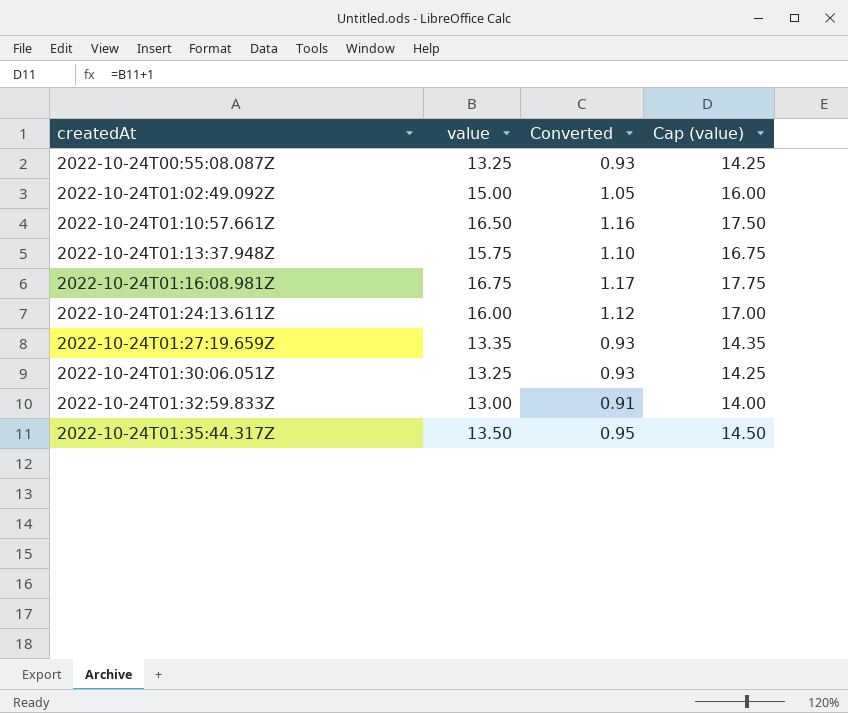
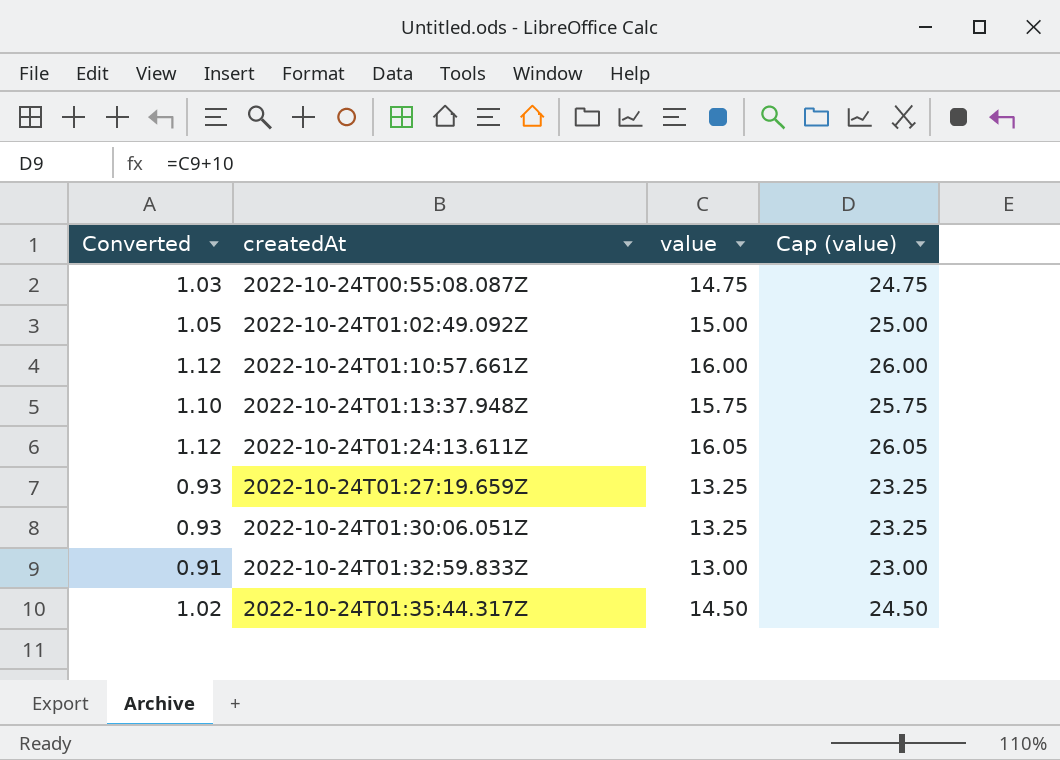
column Converted | position: 3 -> 1
column Cap (value) | formula: [value] + 1 -> [value] + 10
row 2022-10-24T01:16:08.981Z: 16.75 | 1.17 | 17.75 -> none
2022-10-24T00:55:08.087Z | Converted: 0.93 -> 1.03
2022-10-24T00:55:08.087Z | value: 13.25 -> 14.75
2022-10-24T01:10:57.661Z | Converted: 1.16 -> 1.12
2022-10-24T01:10:57.661Z | value: 16.50 -> 16.00
2022-10-24T01:24:13.611Z | value: 16.00 -> 16.05
2022-10-24T01:27:19.659Z | value: 13.35 -> 13.25
2022-10-24T01:35:44.317Z | Converted: 0.95 -> 1.02
2022-10-24T01:35:44.317Z | value: 13.50 -> 14.50

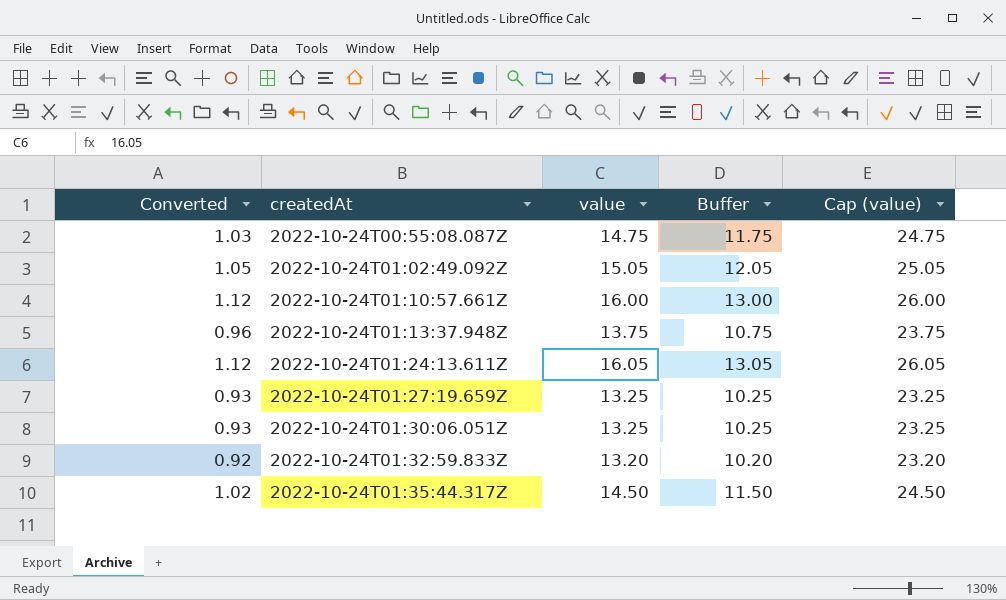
column Buffer | formula: none -> [value] - 3
2022-10-24T01:02:49.092Z | value: 15.00 -> 15.05
2022-10-24T01:02:49.092Z | Cap (value): 25.00 -> 25.05
2022-10-24T01:13:37.948Z | Converted: 1.10 -> 0.96
2022-10-24T01:13:37.948Z | value: 15.75 -> 13.75
2022-10-24T01:13:37.948Z | Cap (value): 25.75 -> 23.75
2022-10-24T01:32:59.833Z | Converted: 0.91 -> 0.92
2022-10-24T01:32:59.833Z | value: 13.00 -> 13.20
2022-10-24T01:32:59.833Z | Cap (value): 23.00 -> 23.20

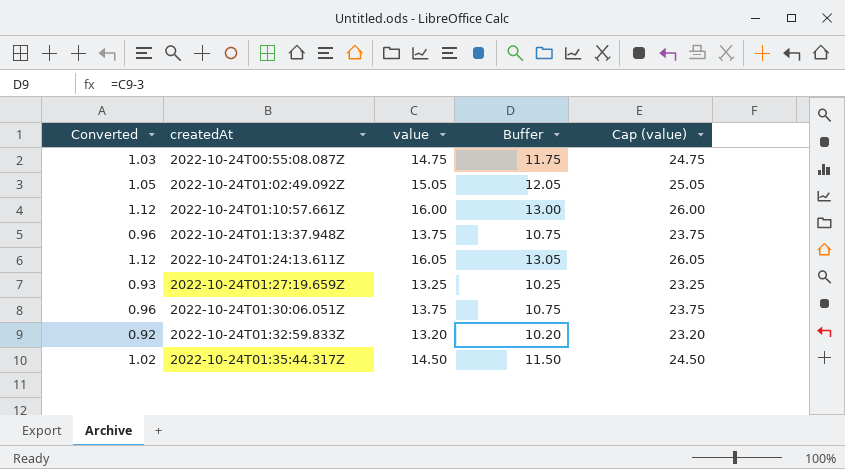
2022-10-24T01:30:06.051Z | Converted: 0.93 -> 0.96
2022-10-24T01:30:06.051Z | value: 13.25 -> 13.75
2022-10-24T01:30:06.051Z | Buffer: 10.25 -> 10.75
2022-10-24T01:30:06.051Z | Cap (value): 23.25 -> 23.75

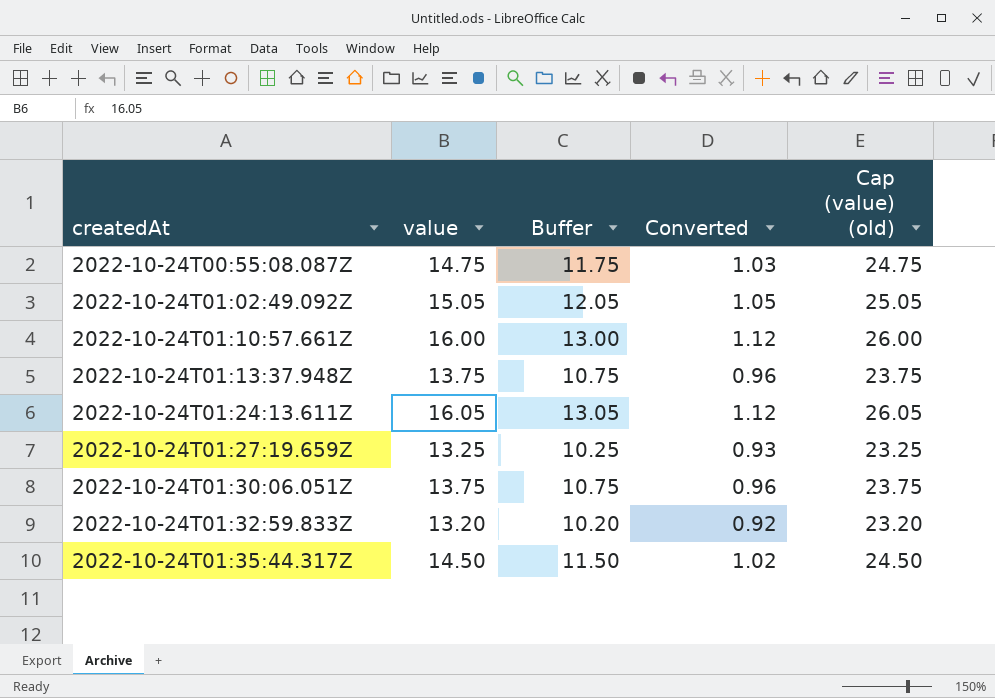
column Converted | position: 1 -> 4
column name: Cap (value) -> Cap (value) (old)

